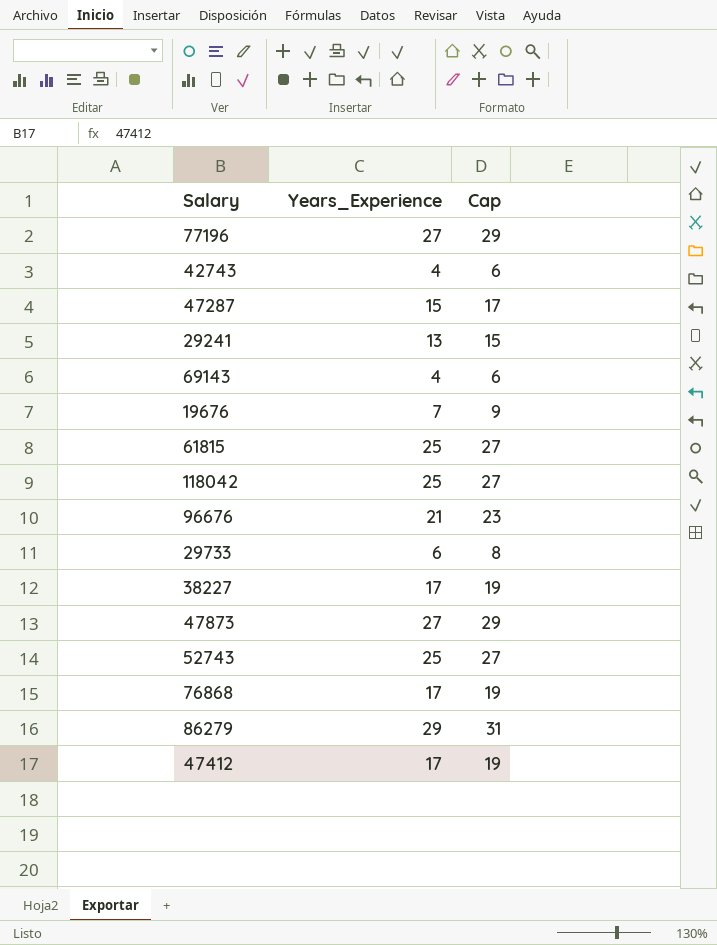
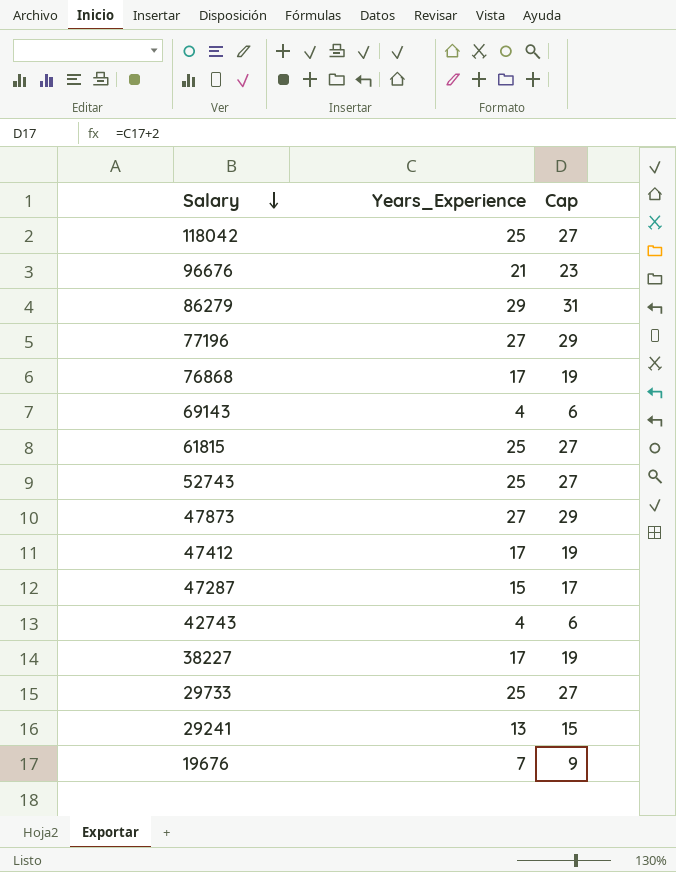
row order: none -> Salary descending
29733 | Years_Experience: 6 -> 25
29733 | Cap: 8 -> 27

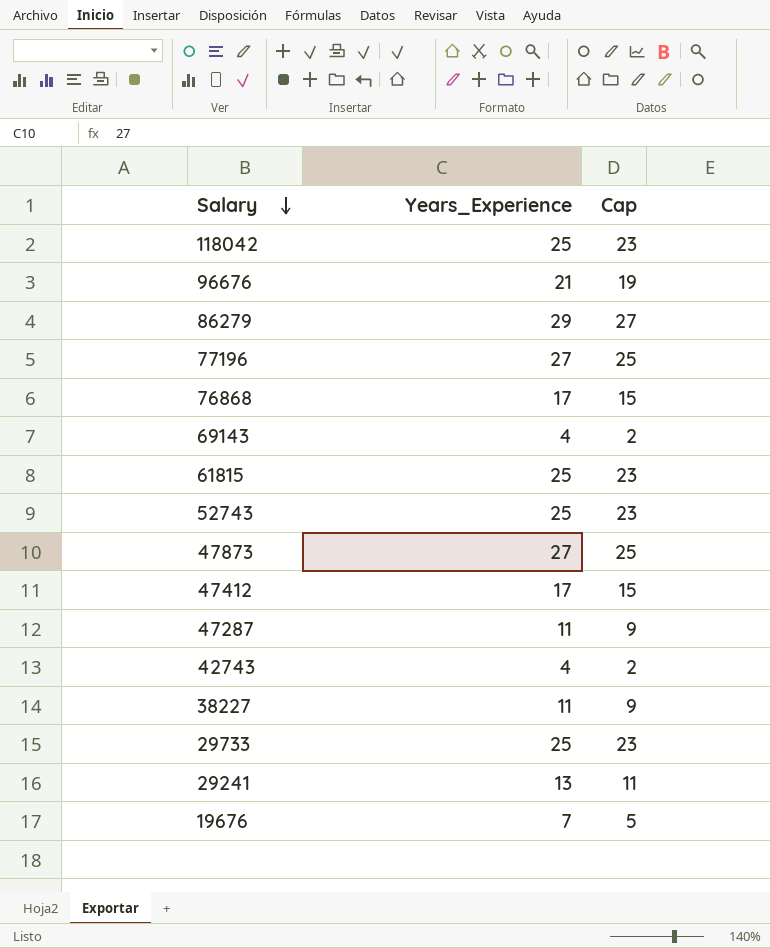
column Cap | formula: [Years_Experience] + 2 -> [Years_Experience] - 2
47287 | Years_Experience: 15 -> 11
38227 | Years_Experience: 17 -> 11

